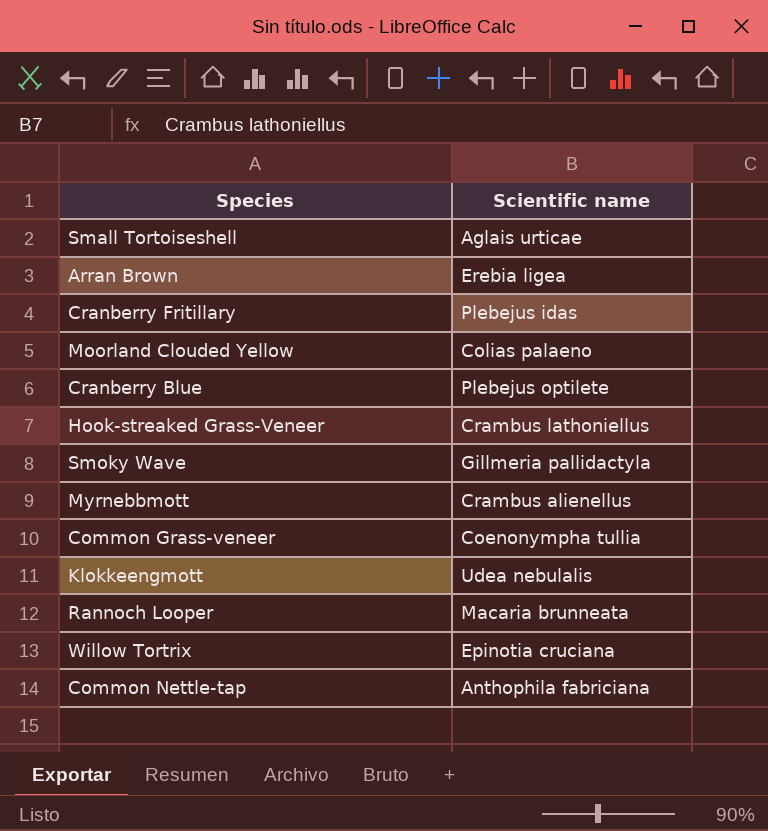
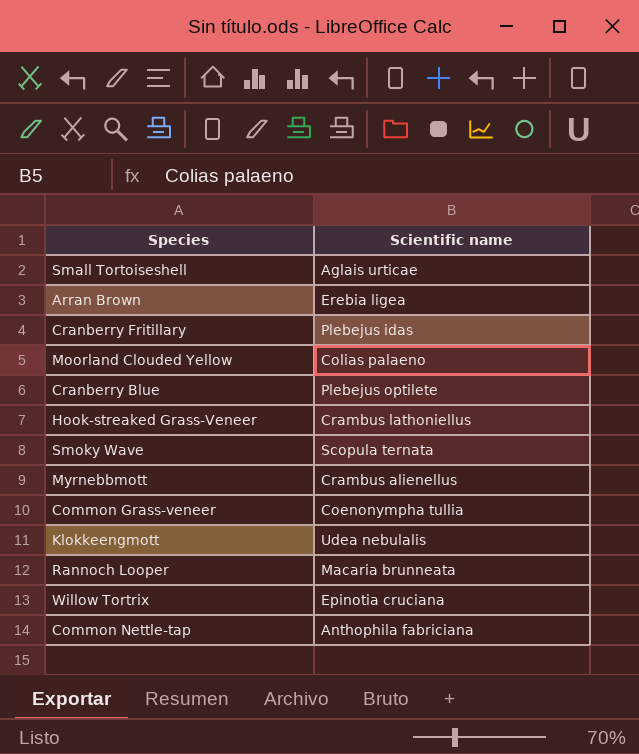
Smoky Wave | Scientific name: Gillmeria pallidactyla -> Scopula ternata

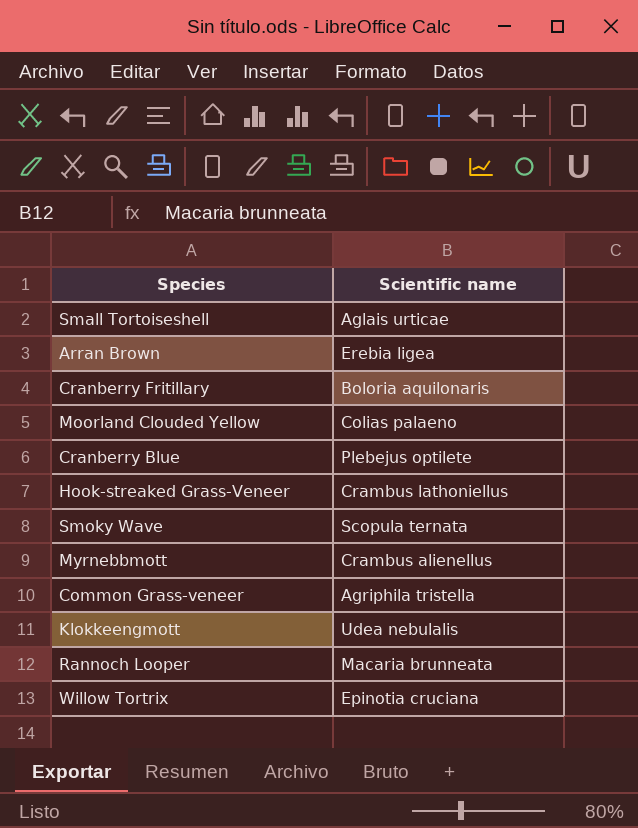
row Common Nettle-tap: Anthophila fabriciana -> none
Cranberry Fritillary | Scientific name: Plebejus idas -> Boloria aquilonaris
Common Grass-veneer | Scientific name: Coenonympha tullia -> Agriphila tristella

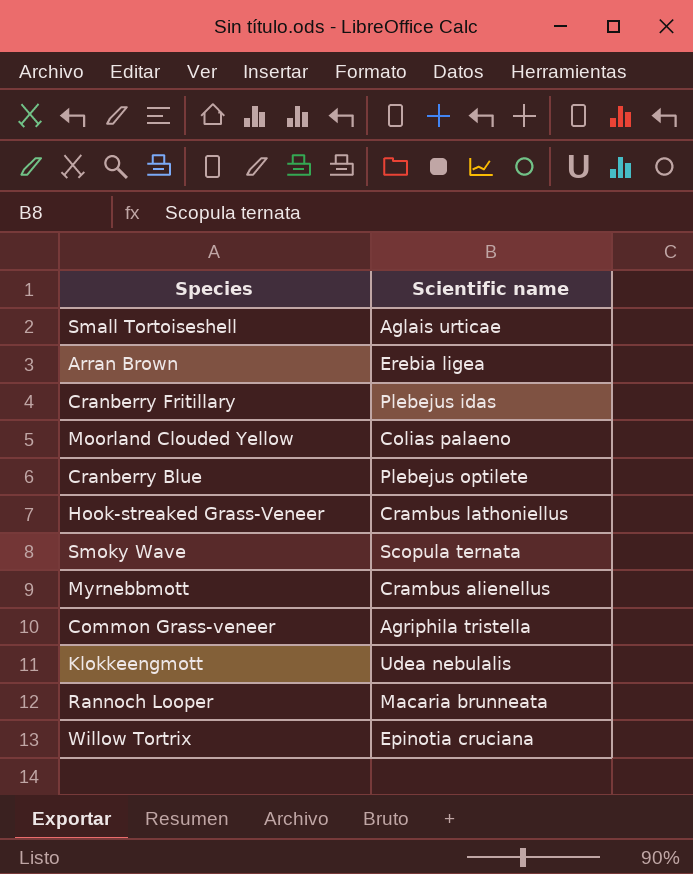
Cranberry Fritillary | Scientific name: Boloria aquilonaris -> Plebejus idas

